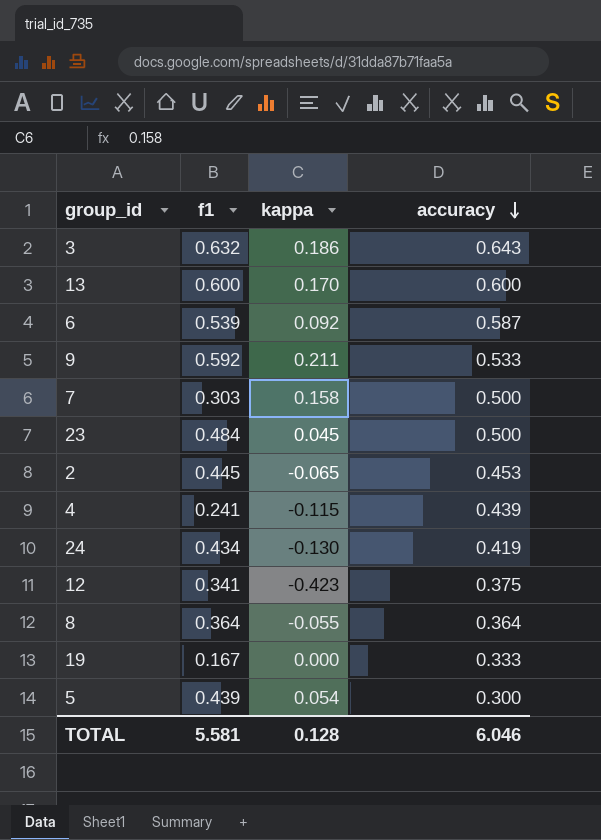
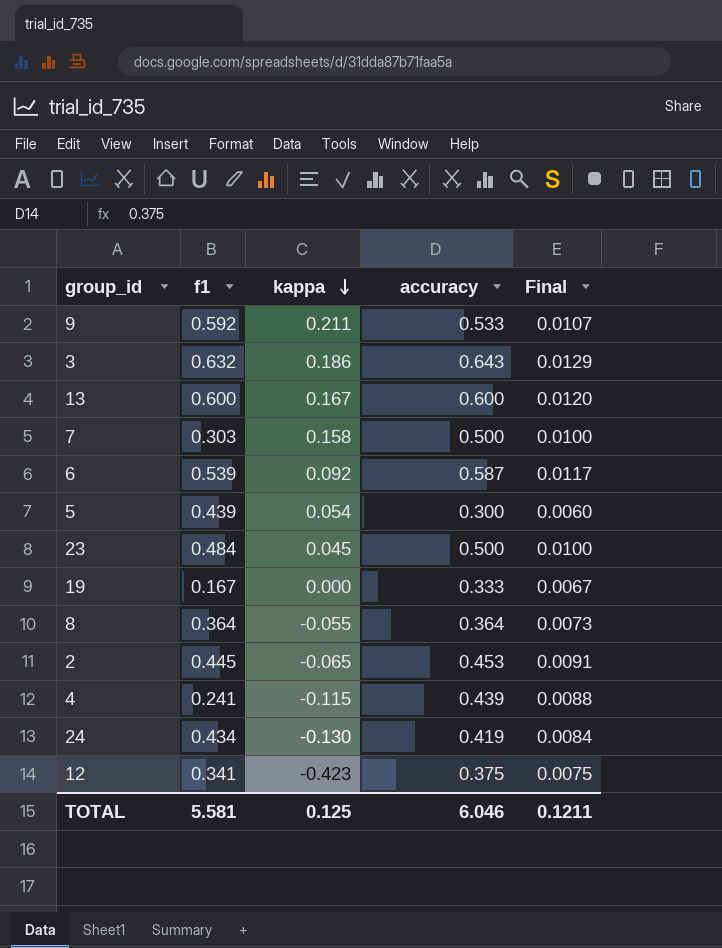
row order: accuracy descending -> kappa descending
column Final | formula: none -> [accuracy] * 0.02
13 | kappa: 0.170 -> 0.167
TOTAL | kappa: 0.128 -> 0.125

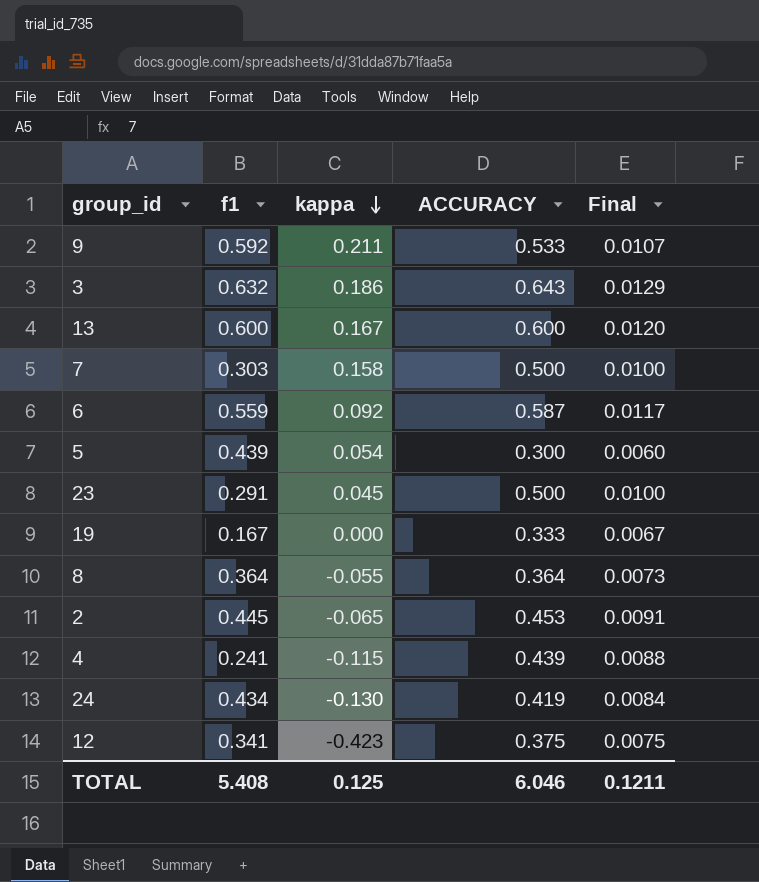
column name: accuracy -> ACCURACY
6 | f1: 0.539 -> 0.559
23 | f1: 0.484 -> 0.291
TOTAL | f1: 5.581 -> 5.408

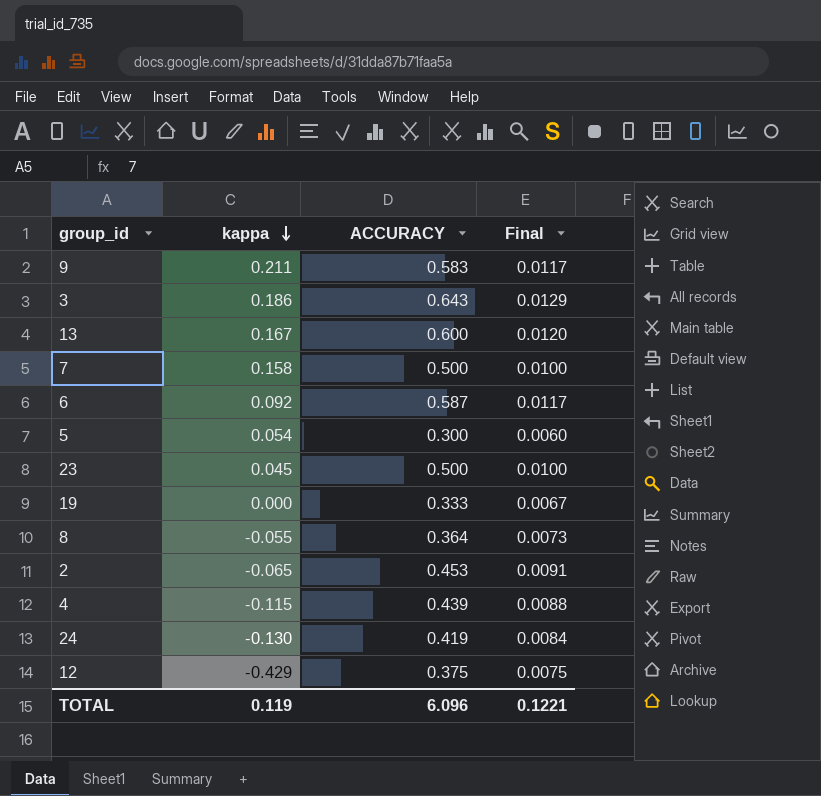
column f1 | position: 2 -> none
9 | ACCURACY: 0.533 -> 0.583
9 | Final: 0.0107 -> 0.0117
12 | kappa: -0.423 -> -0.429
TOTAL | kappa: 0.125 -> 0.119
TOTAL | ACCURACY: 6.046 -> 6.096
TOTAL | Final: 0.1211 -> 0.1221

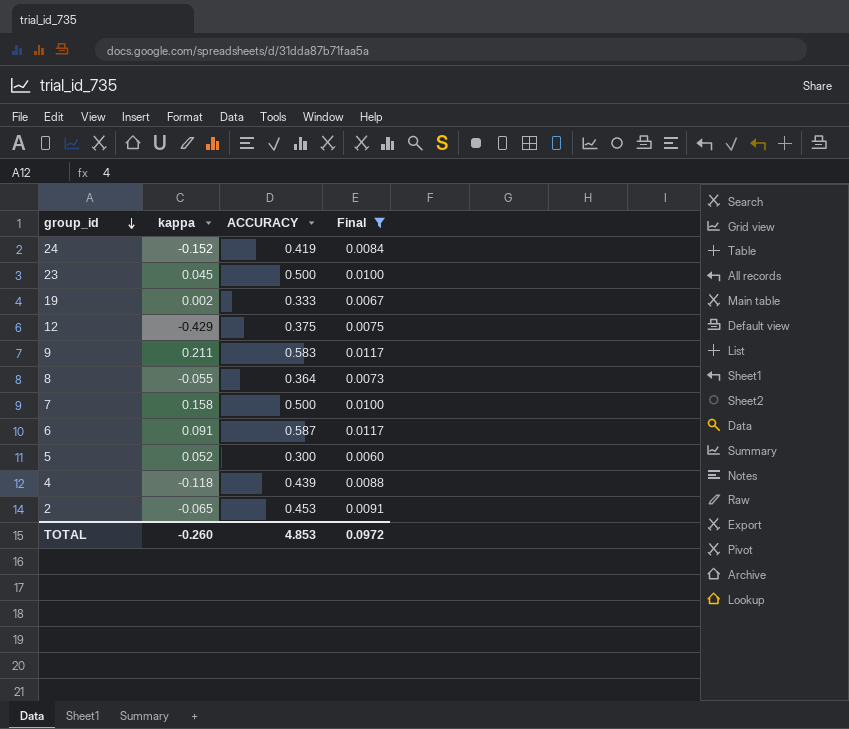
filter: none -> Final <= 0.0117
row order: kappa descending -> group_id descending
24 | kappa: -0.130 -> -0.152
19 | kappa: 0.000 -> 0.002
6 | kappa: 0.092 -> 0.091
5 | kappa: 0.054 -> 0.052
4 | kappa: -0.115 -> -0.118
TOTAL | kappa: 0.119 -> -0.260
TOTAL | ACCURACY: 6.096 -> 4.853
TOTAL | Final: 0.1221 -> 0.0972

